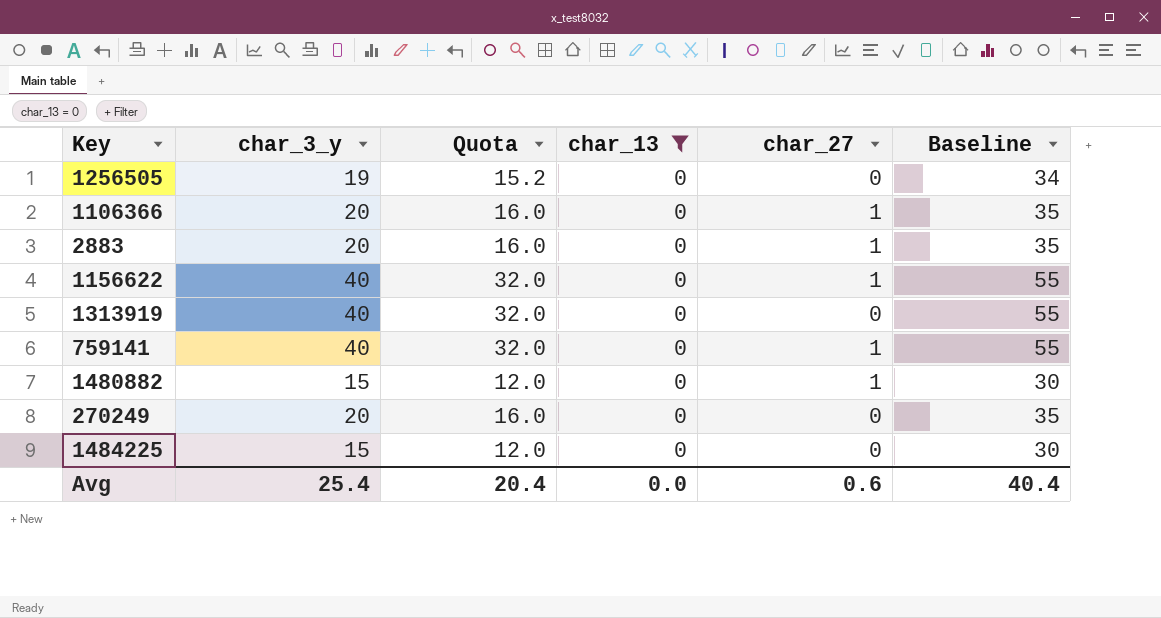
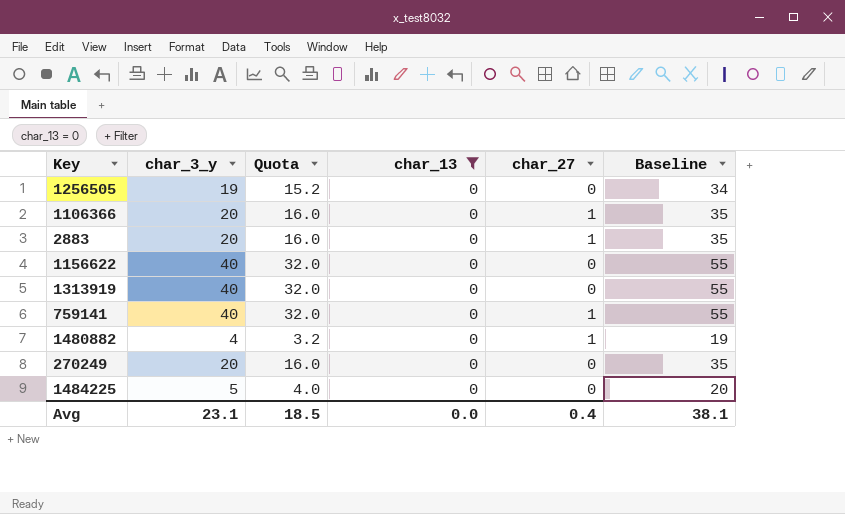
1156622 | char_27: 1 -> 0
1480882 | char_3_y: 15 -> 4
1480882 | Quota: 12.0 -> 3.2
1480882 | Baseline: 30 -> 19
1484225 | char_3_y: 15 -> 5
1484225 | Quota: 12.0 -> 4.0
1484225 | Baseline: 30 -> 20
Avg | char_3_y: 25.4 -> 23.1
Avg | Quota: 20.4 -> 18.5
Avg | char_27: 0.6 -> 0.4
Avg | Baseline: 40.4 -> 38.1

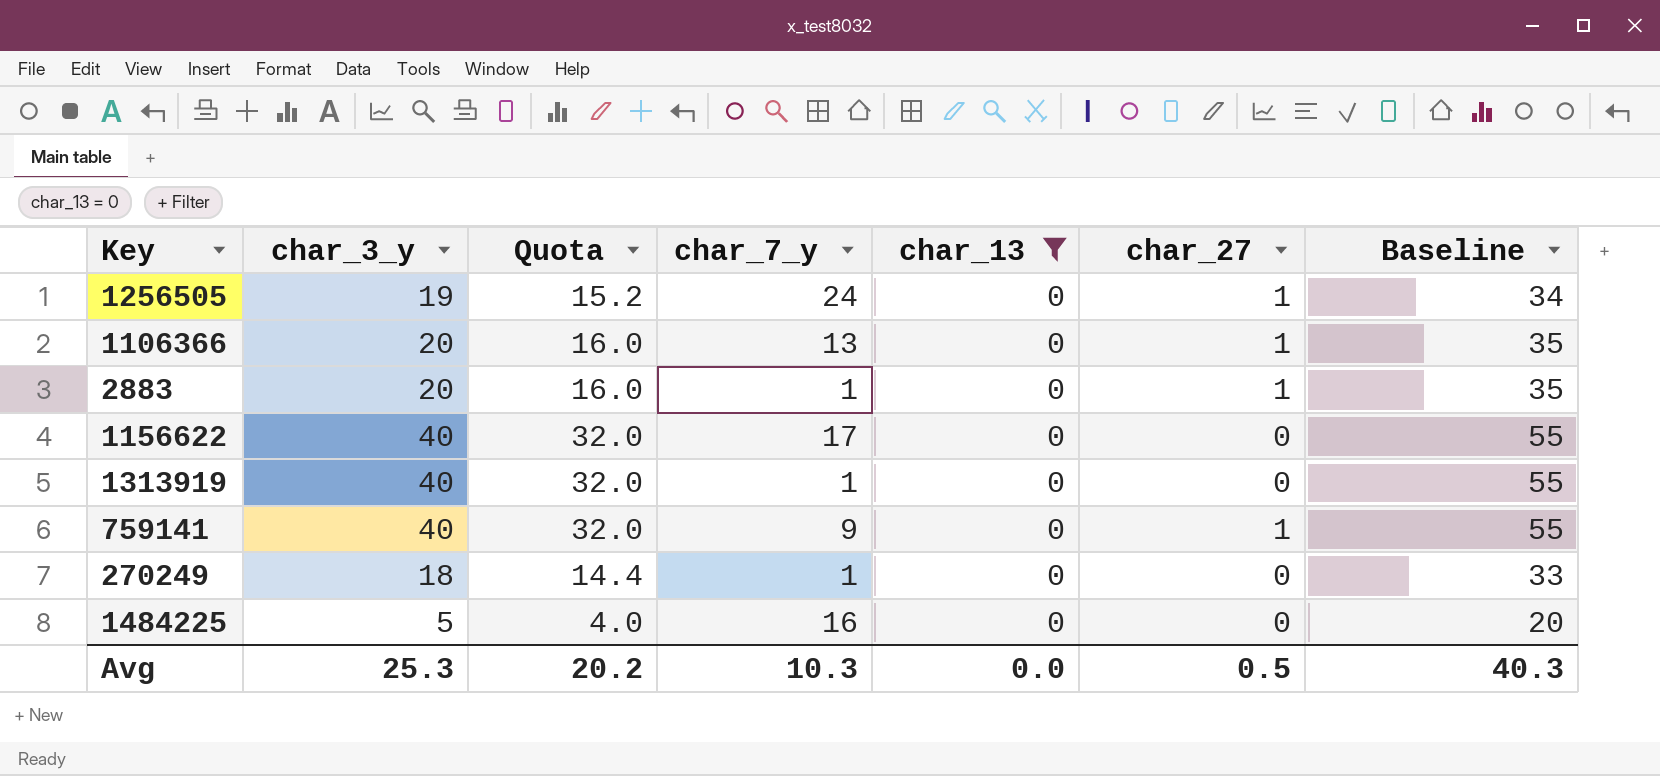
column char_7_y | position: none -> 4
row 1480882: 4 | 3.2 | 0 | 1 | 19 -> none
1256505 | char_27: 0 -> 1
270249 | char_3_y: 20 -> 18
270249 | Quota: 16.0 -> 14.4
270249 | Baseline: 35 -> 33
Avg | char_3_y: 23.1 -> 25.3
Avg | Quota: 18.5 -> 20.2
Avg | char_27: 0.4 -> 0.5
Avg | Baseline: 38.1 -> 40.3

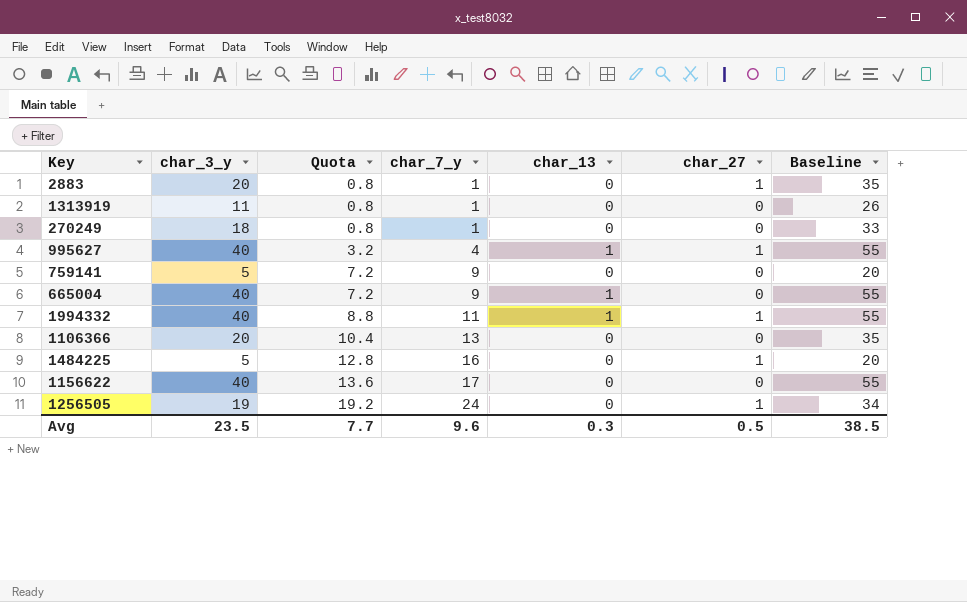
filter: char_13 = 0 -> none
row order: none -> Quota ascending
column Quota | formula: [char_3_y] * 0.8 -> [char_7_y] * 0.8
1313919 | char_3_y: 40 -> 11
1313919 | Baseline: 55 -> 26
759141 | char_3_y: 40 -> 5
759141 | char_27: 1 -> 0
759141 | Baseline: 55 -> 20
1106366 | char_27: 1 -> 0
1484225 | char_27: 0 -> 1
Avg | char_3_y: 25.3 -> 23.5
Avg | Quota: 20.2 -> 7.7
Avg | char_7_y: 10.3 -> 9.6
Avg | char_13: 0.0 -> 0.3
Avg | Baseline: 40.3 -> 38.5

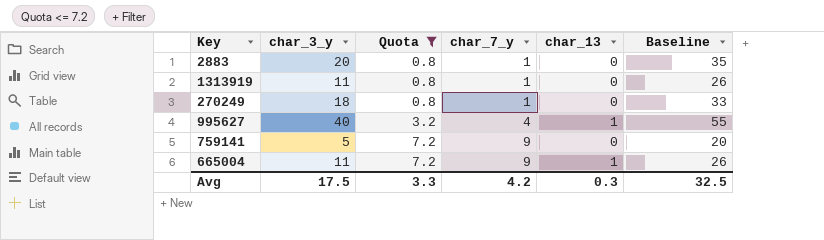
filter: none -> Quota <= 7.2
column char_27 | position: 6 -> none
665004 | char_3_y: 40 -> 11
665004 | Baseline: 55 -> 26
Avg | char_3_y: 23.5 -> 17.5
Avg | Quota: 7.7 -> 3.3
Avg | char_7_y: 9.6 -> 4.2
Avg | Baseline: 38.5 -> 32.5

